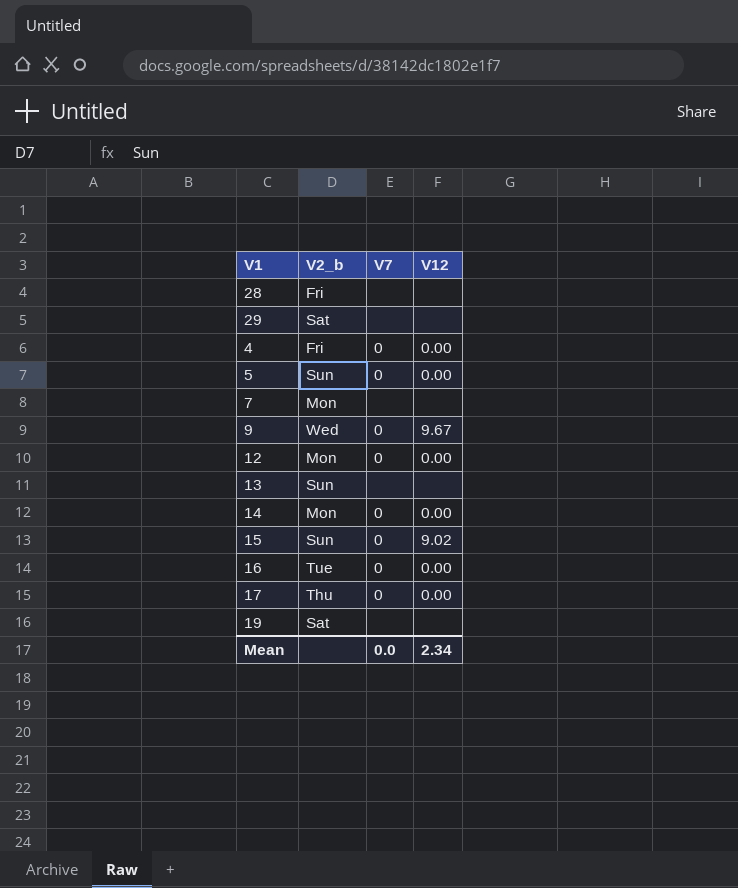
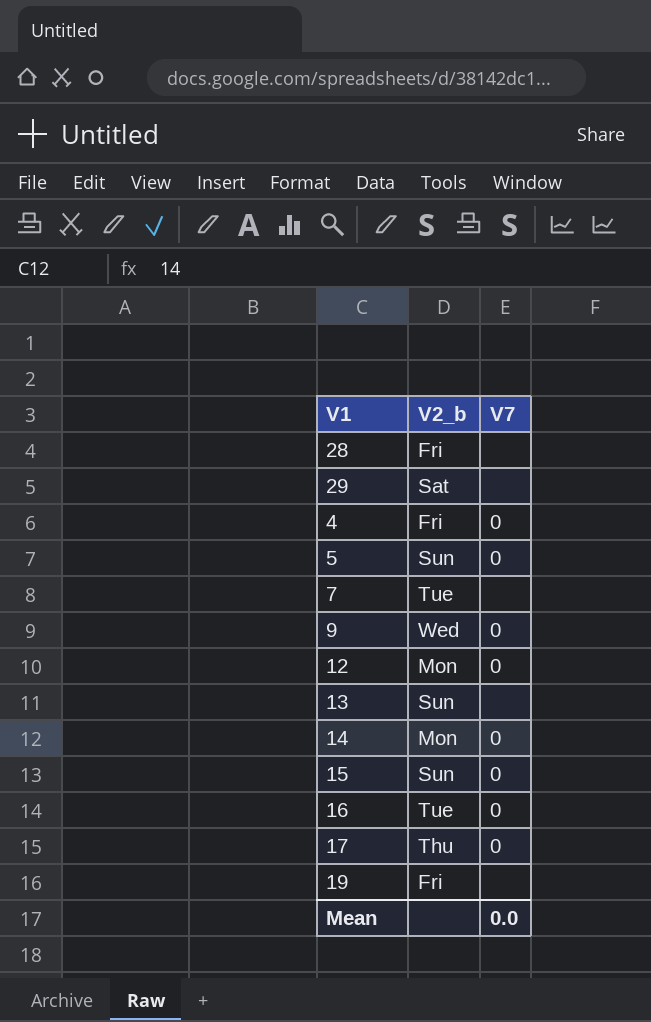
column V12 | position: 4 -> none
7 | V2_b: Mon -> Tue
19 | V2_b: Sat -> Fri

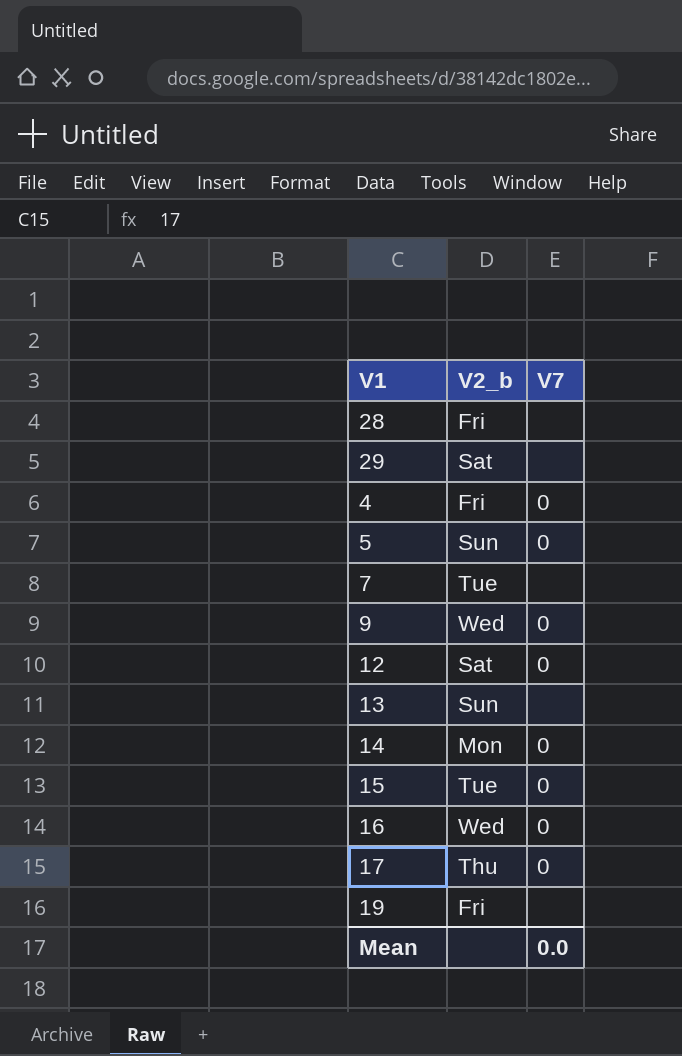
12 | V2_b: Mon -> Sat
15 | V2_b: Sun -> Tue
16 | V2_b: Tue -> Wed

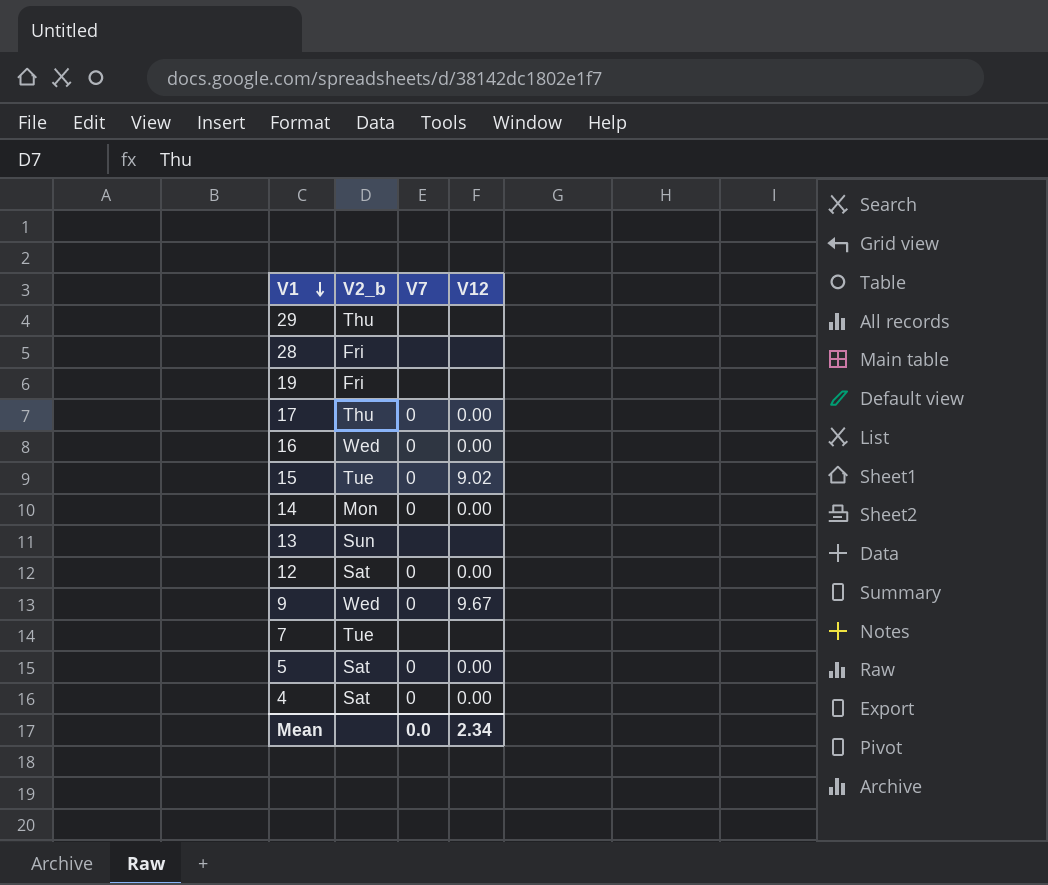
row order: none -> V1 descending
column V12 | position: none -> 4
29 | V2_b: Sat -> Thu
5 | V2_b: Sun -> Sat
4 | V2_b: Fri -> Sat

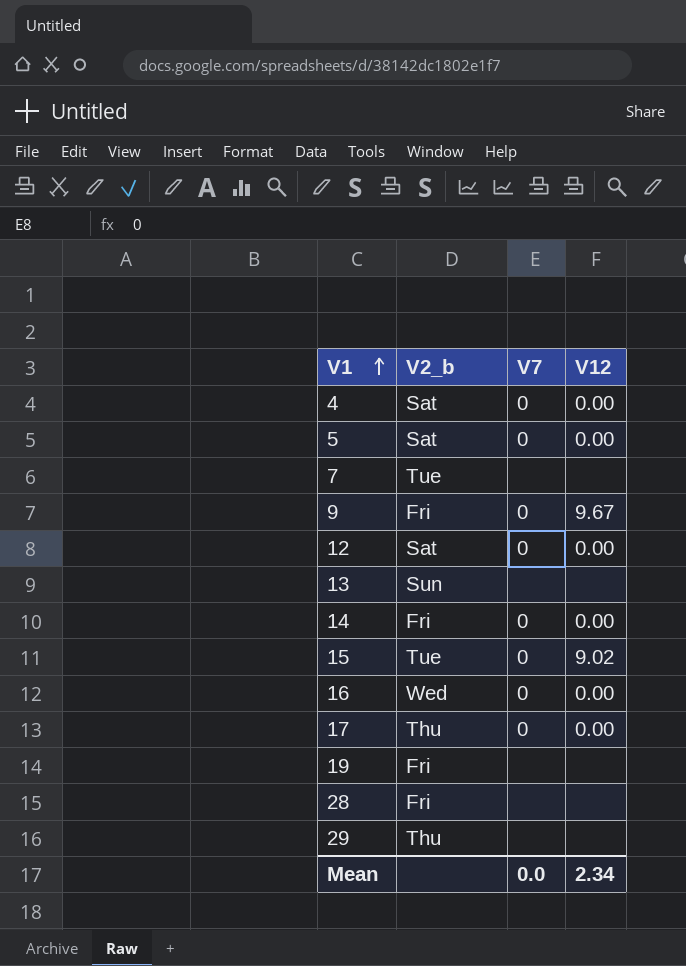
row order: V1 descending -> V1 ascending
9 | V2_b: Wed -> Fri
14 | V2_b: Mon -> Fri

